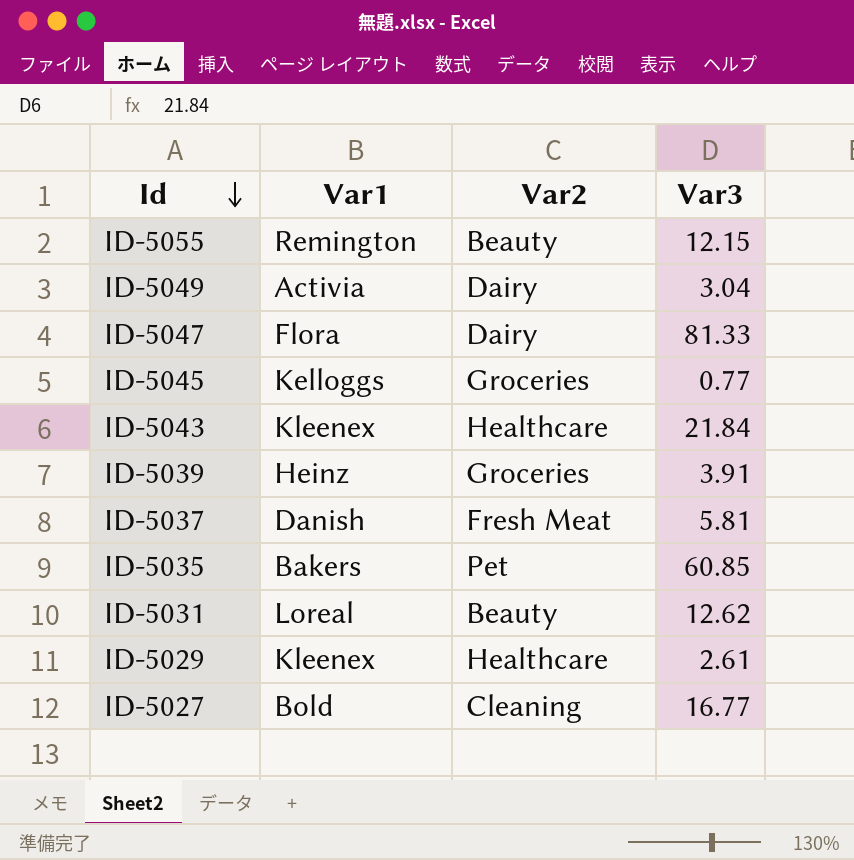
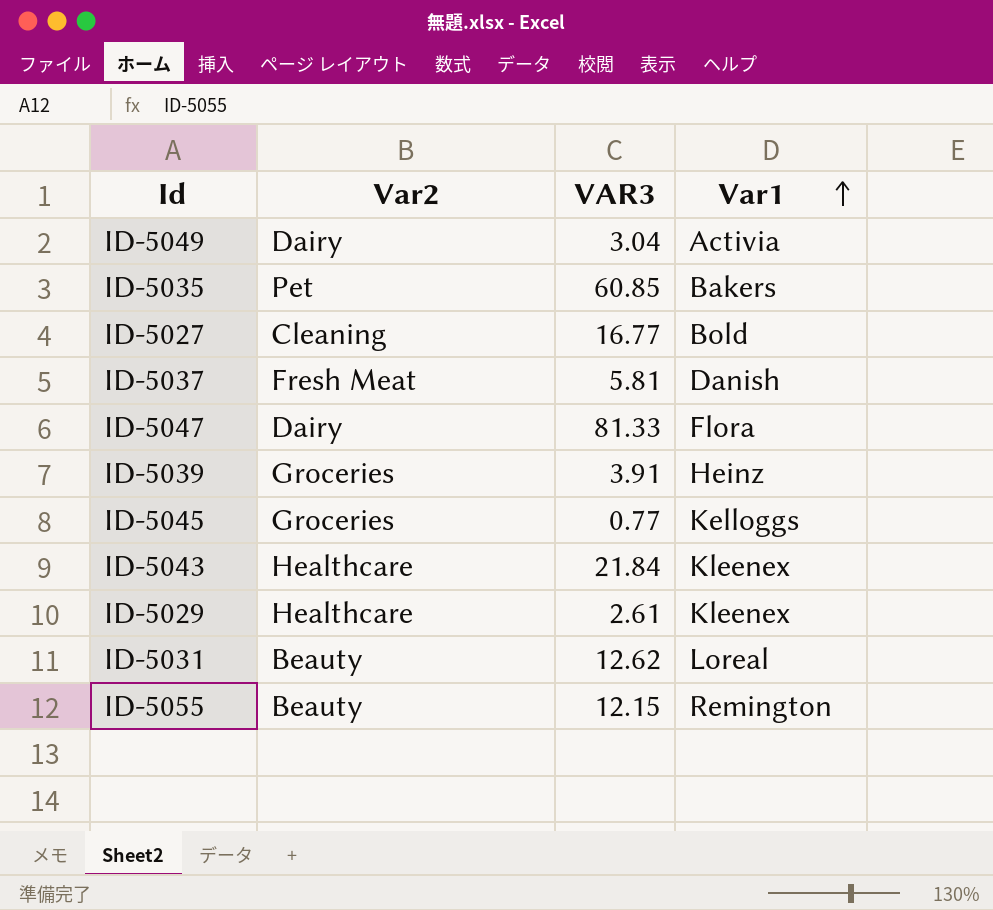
row order: Id descending -> Var1 ascending
column name: Var3 -> VAR3
column Var1 | position: 2 -> 4

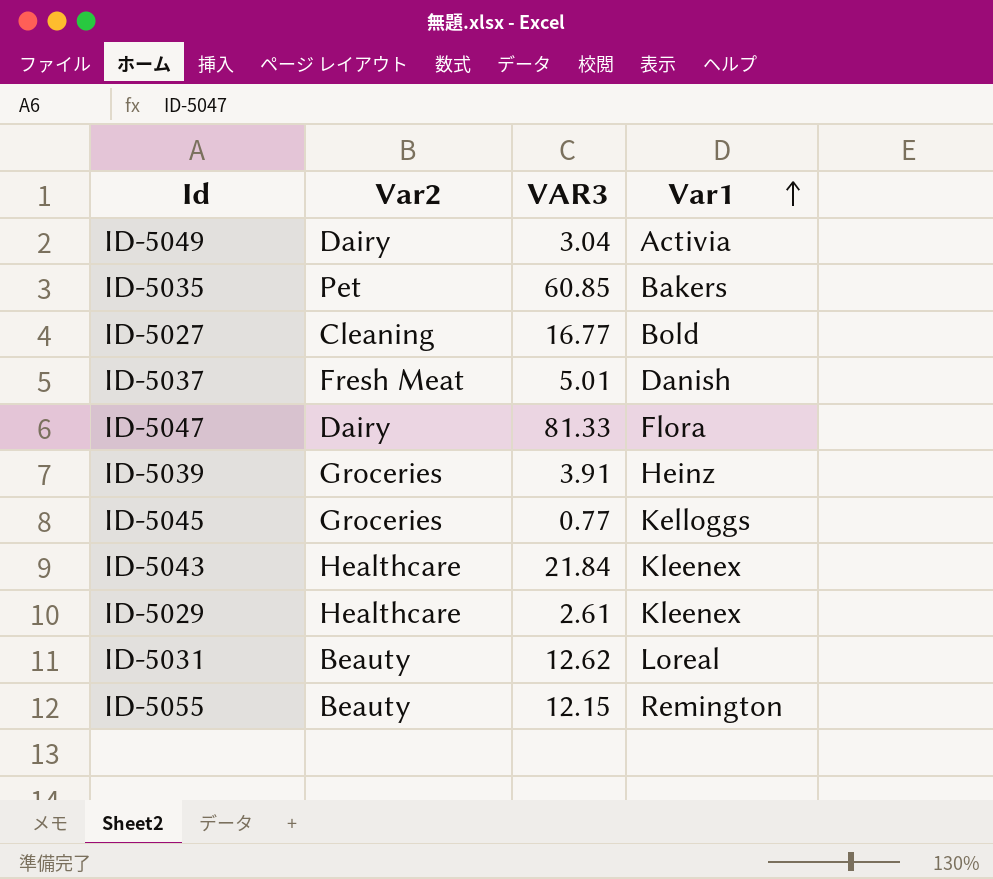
ID-5037 | VAR3: 5.81 -> 5.01

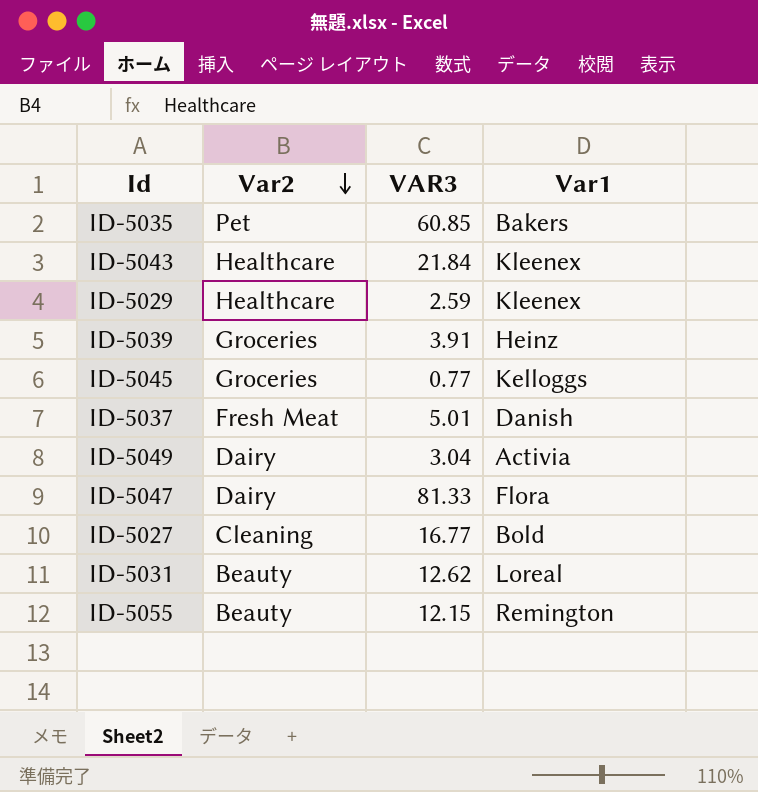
row order: Var1 ascending -> Var2 descending
ID-5029 | VAR3: 2.61 -> 2.59

